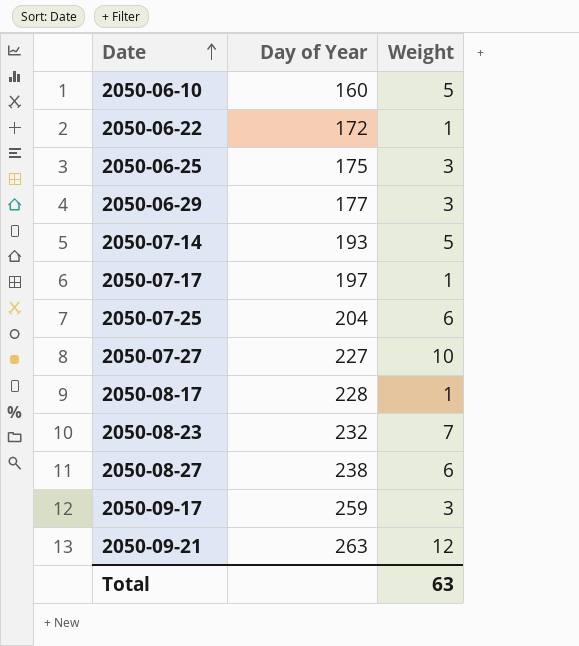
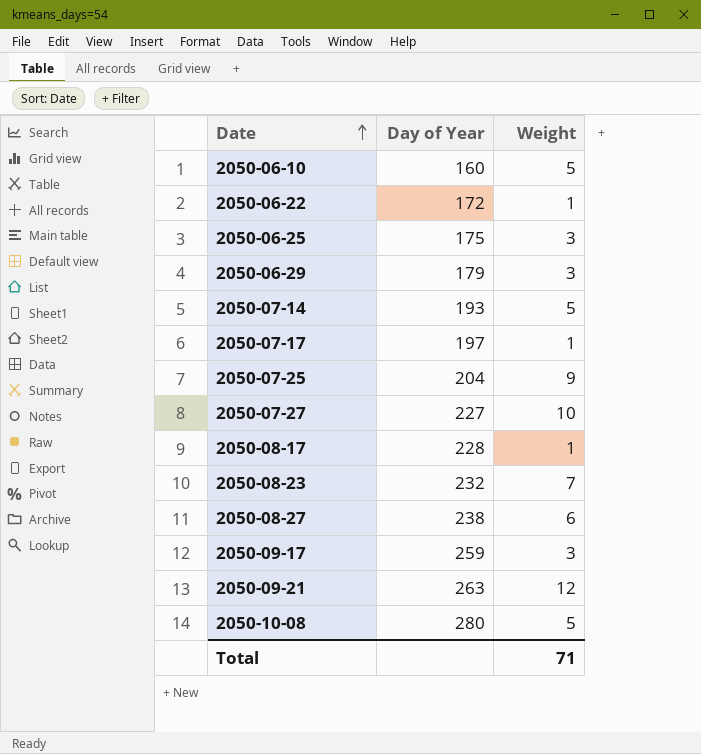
2050-06-29 | Day of Year: 177 -> 179
2050-07-25 | Weight: 6 -> 9
row 2050-10-08: none -> 280 | 5
Total | Weight: 63 -> 71

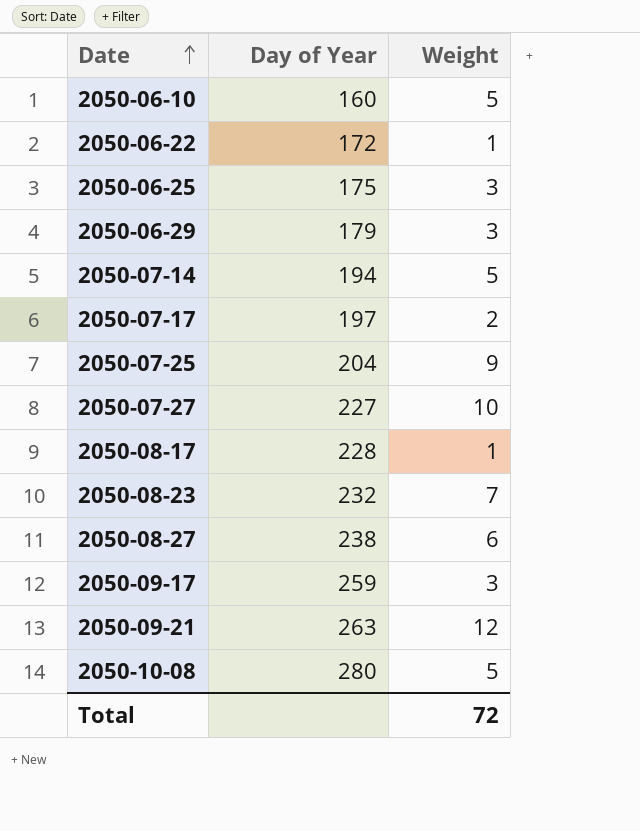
2050-07-14 | Day of Year: 193 -> 194
2050-07-17 | Weight: 1 -> 2
Total | Weight: 71 -> 72

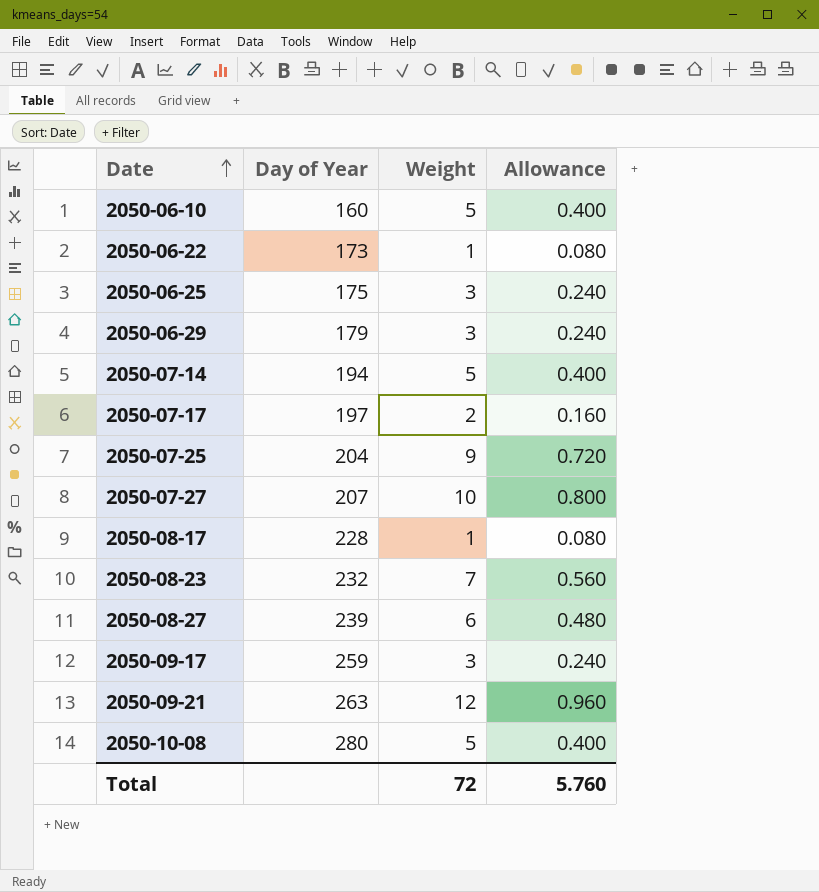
column Allowance | formula: none -> [Weight] * 0.08
2050-06-22 | Day of Year: 172 -> 173
2050-07-27 | Day of Year: 227 -> 207
2050-08-27 | Day of Year: 238 -> 239

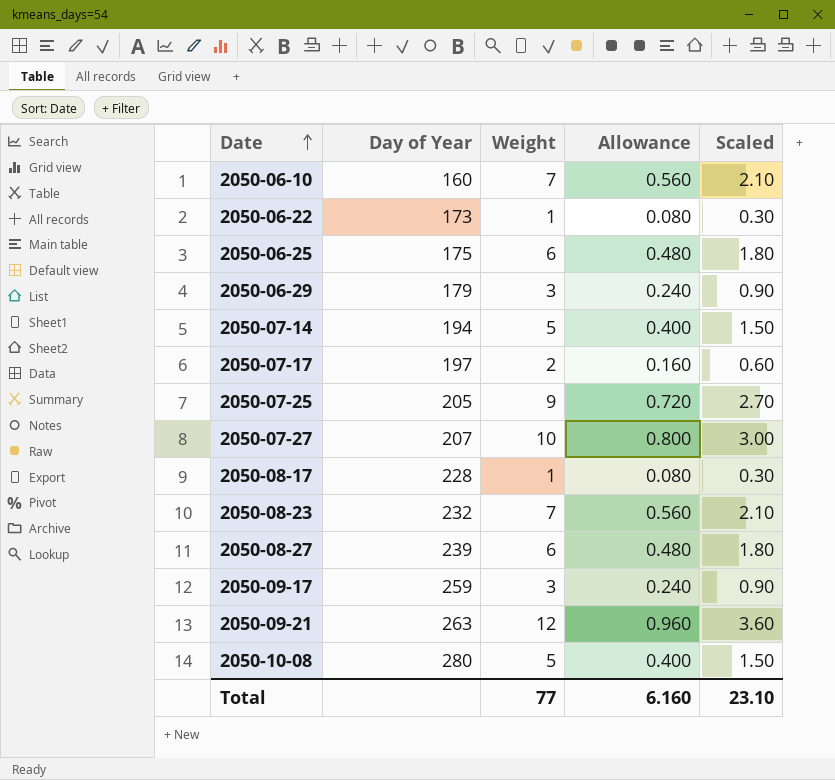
column Scaled | formula: none -> [Weight] * 0.3
2050-06-10 | Weight: 5 -> 7
2050-06-10 | Allowance: 0.400 -> 0.560
2050-06-25 | Weight: 3 -> 6
2050-06-25 | Allowance: 0.240 -> 0.480
2050-07-25 | Day of Year: 204 -> 205
Total | Weight: 72 -> 77
Total | Allowance: 5.760 -> 6.160

